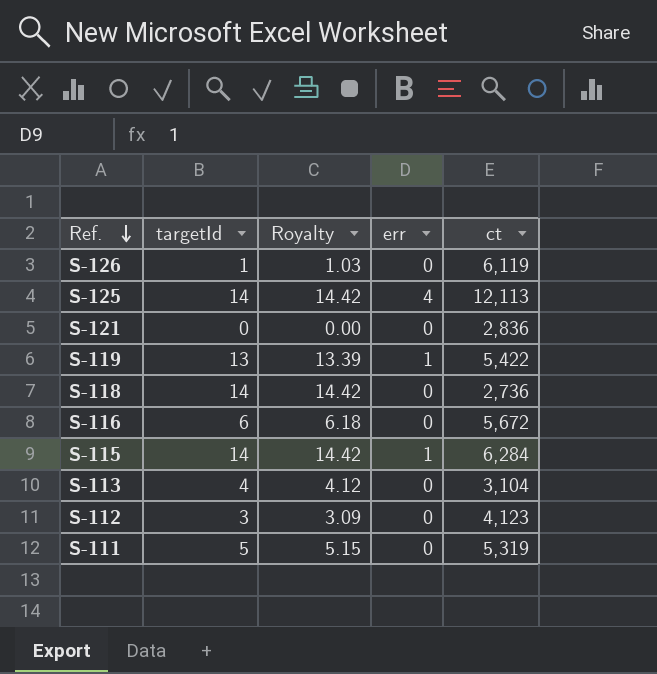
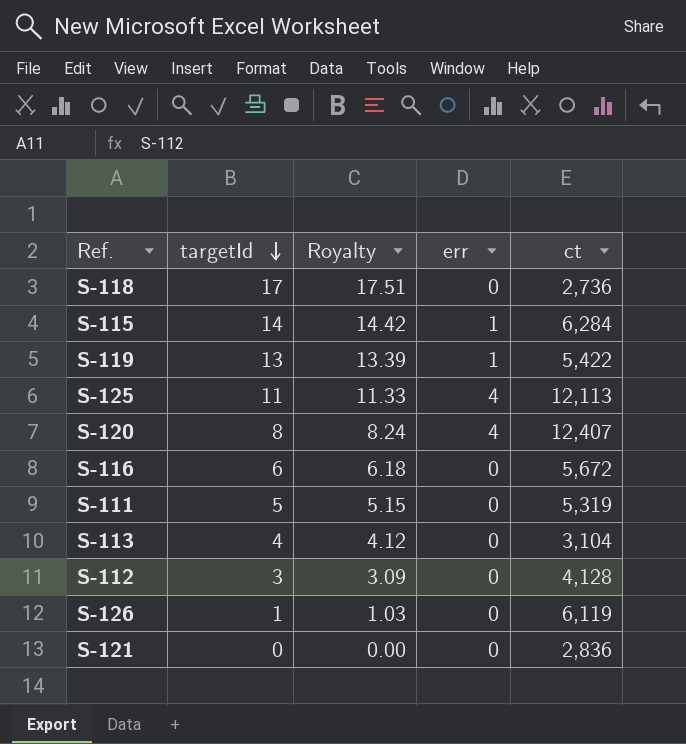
row order: Ref. descending -> targetId descending
S-118 | targetId: 14 -> 17
S-118 | Royalty: 14.42 -> 17.51
S-125 | targetId: 14 -> 11
S-125 | Royalty: 14.42 -> 11.33
row S-120: none -> 8 | 8.24 | 4 | 12,407
S-112 | ct: 4,123 -> 4,128

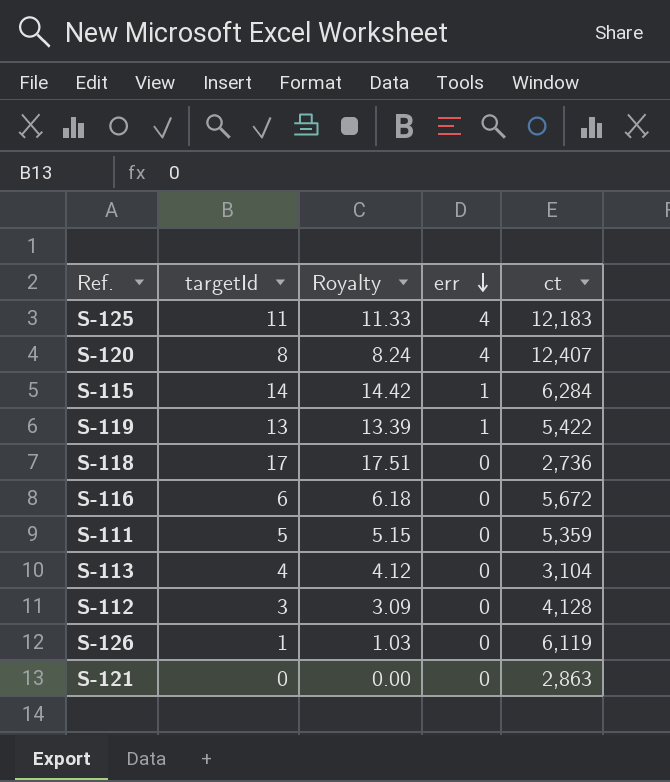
row order: targetId descending -> err descending
S-125 | ct: 12,113 -> 12,183
S-111 | ct: 5,319 -> 5,359
S-121 | ct: 2,836 -> 2,863

